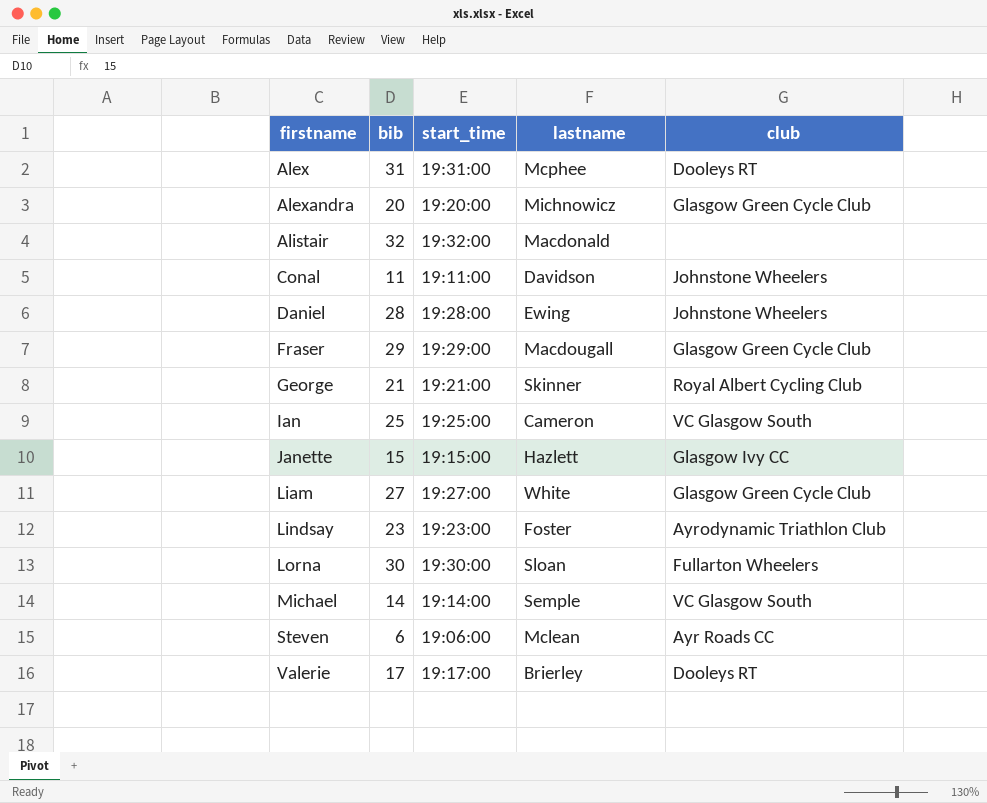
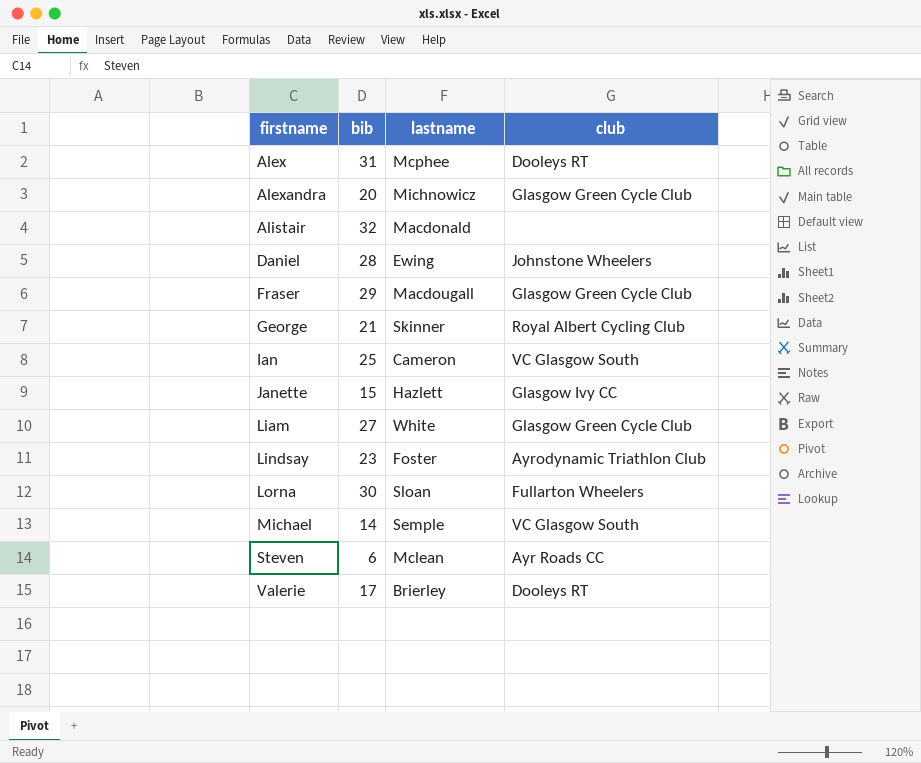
column start_time | position: 3 -> none
row Conal: 11 | 19:11:00 | Davidson | Johnstone Wheelers -> none

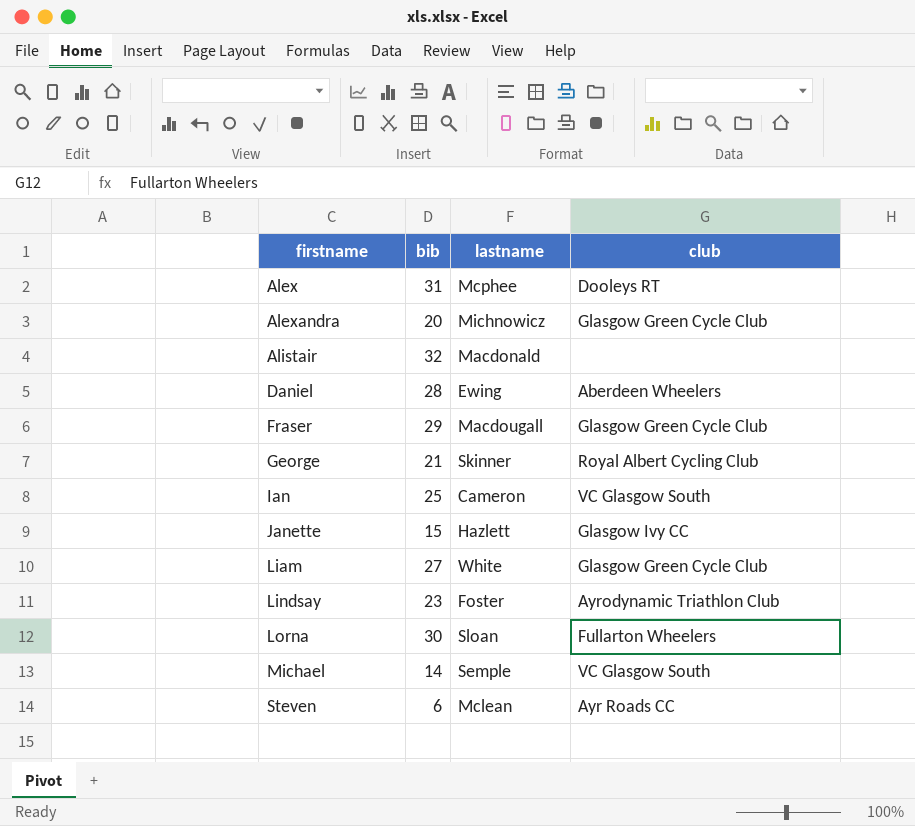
row Valerie: 17 | Brierley | Dooleys RT -> none
Daniel | club: Johnstone Wheelers -> Aberdeen Wheelers

